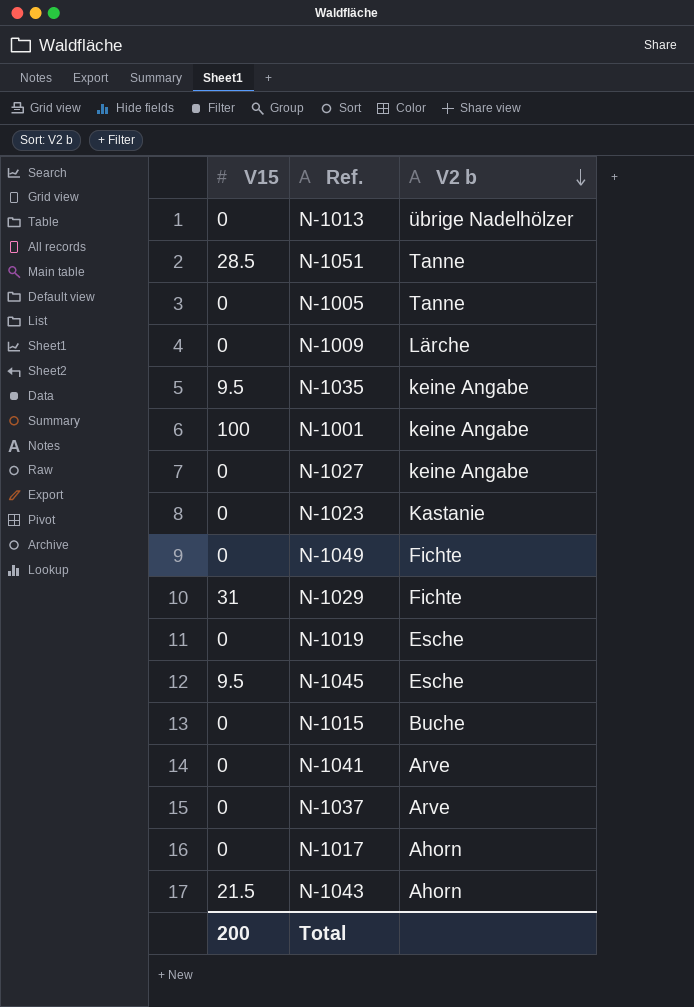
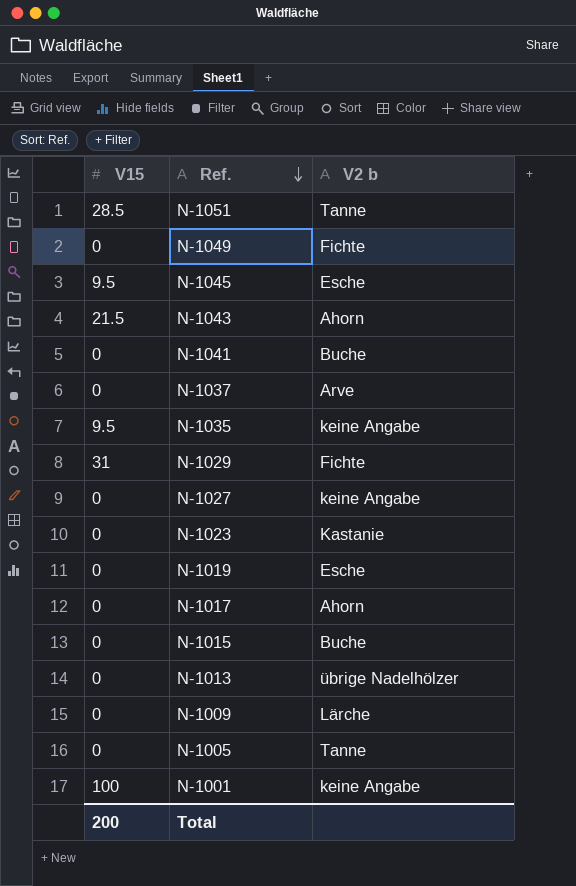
row order: V2 b descending -> Ref. descending
N-1041 | V2 b: Arve -> Buche

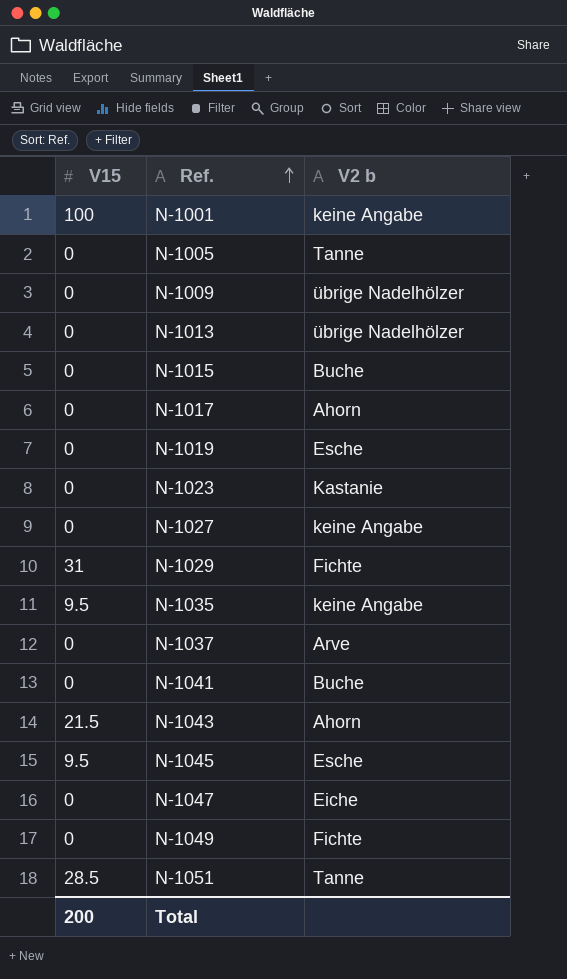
row order: Ref. descending -> Ref. ascending
N-1009 | V2 b: Lärche -> übrige Nadelhölzer
row N-1047: none -> 0 | Eiche

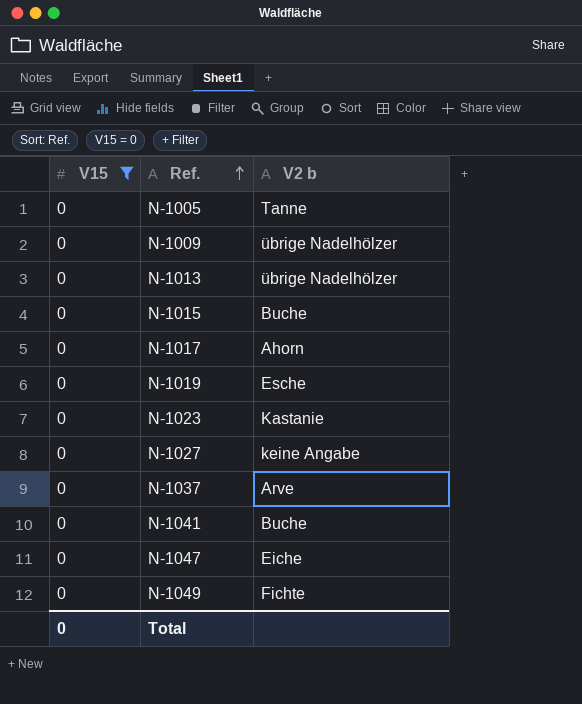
filter: none -> V15 = 0
Total | V15: 200 -> 0

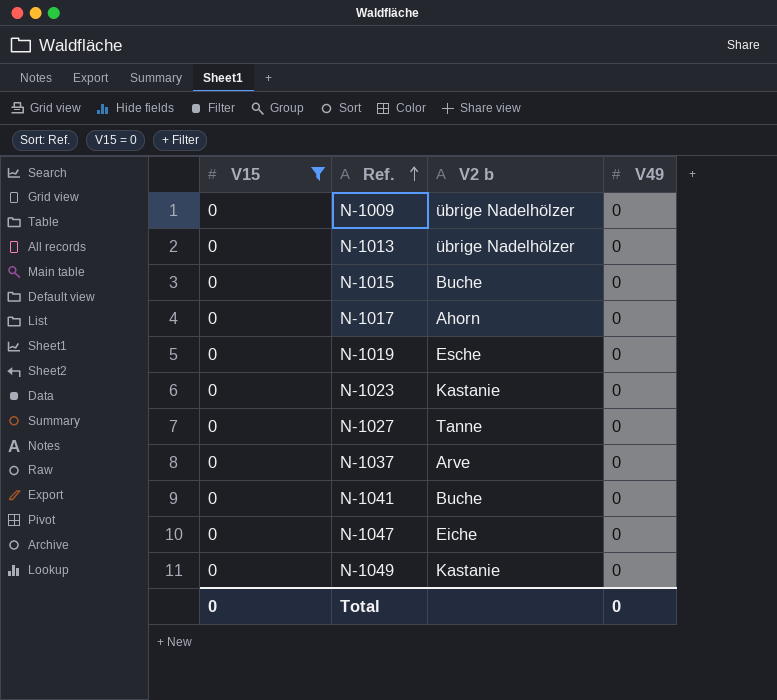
column V49 | position: none -> 4
row N-1005: 0 | Tanne -> none
N-1027 | V2 b: keine Angabe -> Tanne
N-1049 | V2 b: Fichte -> Kastanie

